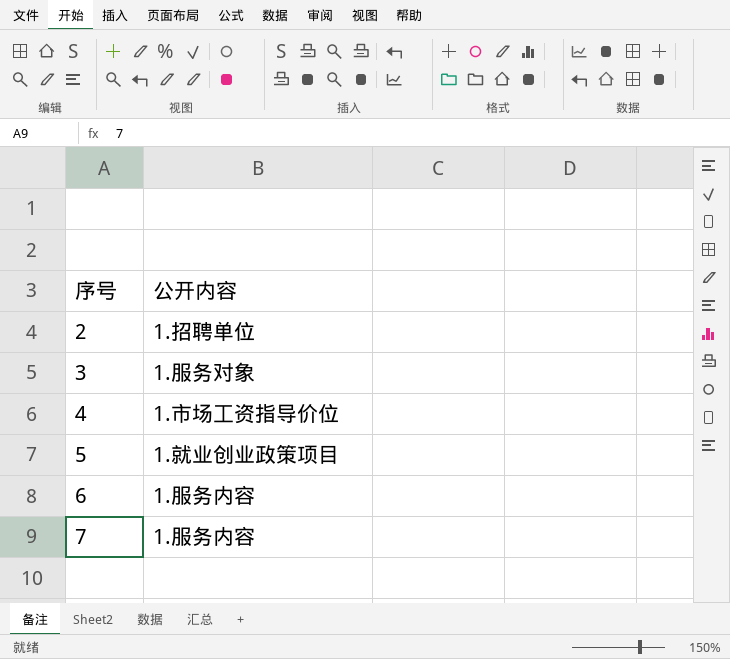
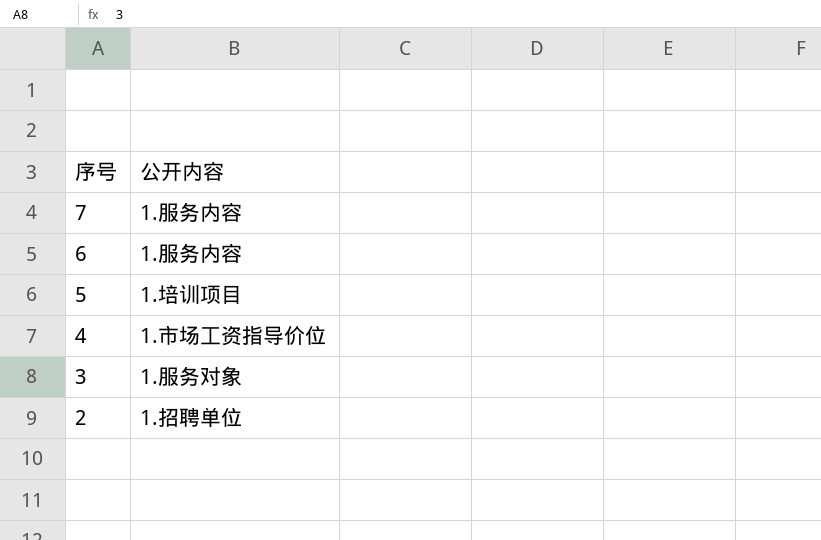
row order: 序号 ascending -> 序号 descending
5 | 公开内容: 1.就业创业政策项目 -> 1.培训项目

